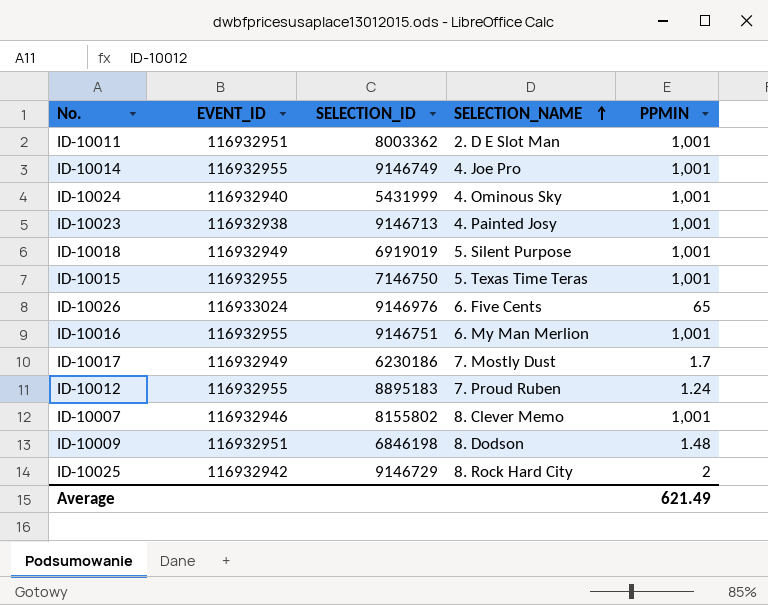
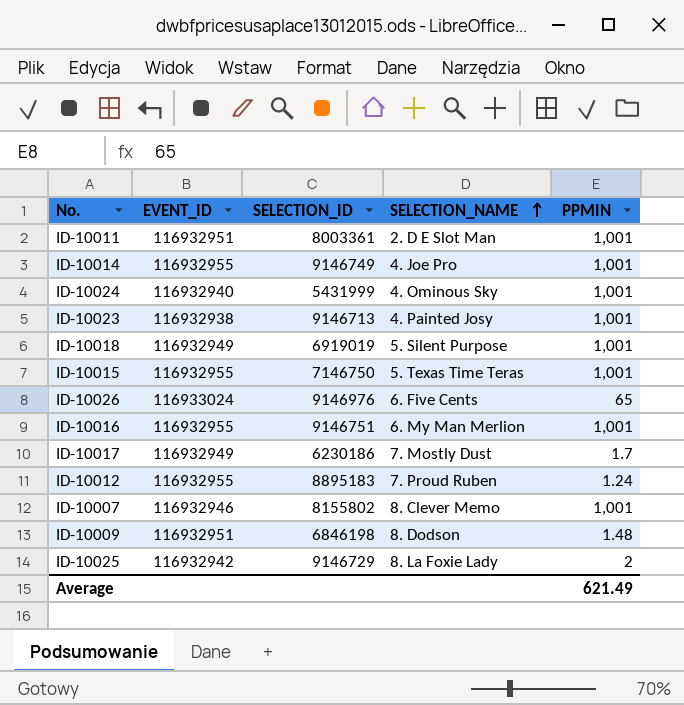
ID-10011 | SELECTION_ID: 8003362 -> 8003361
ID-10025 | SELECTION_NAME: 8. Rock Hard City -> 8. La Foxie Lady

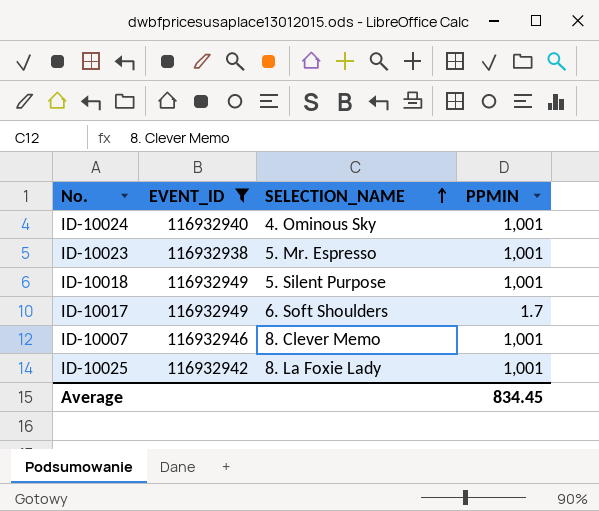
filter: none -> EVENT_ID <= 116932949
column SELECTION_ID | position: 3 -> none
ID-10023 | SELECTION_NAME: 4. Painted Josy -> 5. Mr. Espresso
ID-10017 | SELECTION_NAME: 7. Mostly Dust -> 6. Soft Shoulders
ID-10025 | PPMIN: 2 -> 1,001
Average | PPMIN: 621.49 -> 834.45

